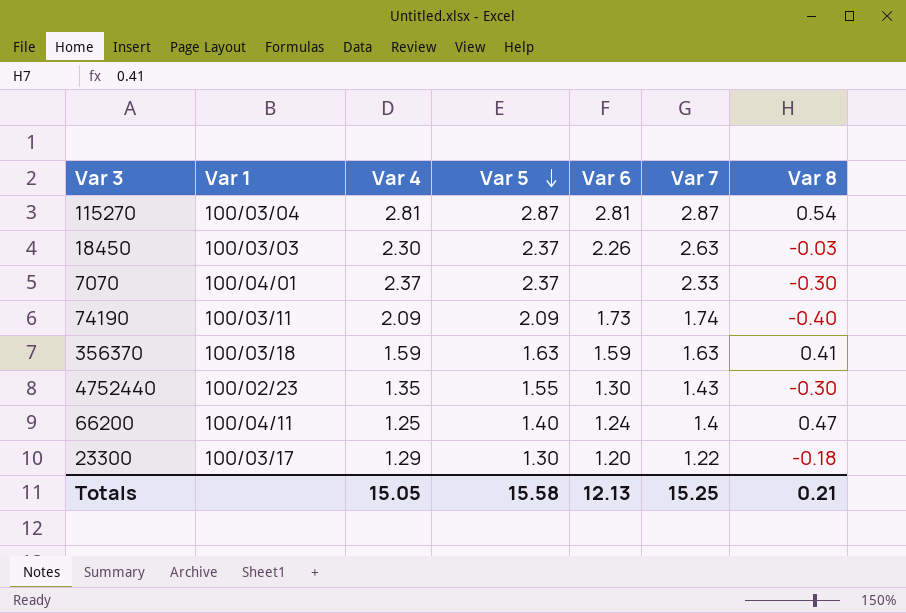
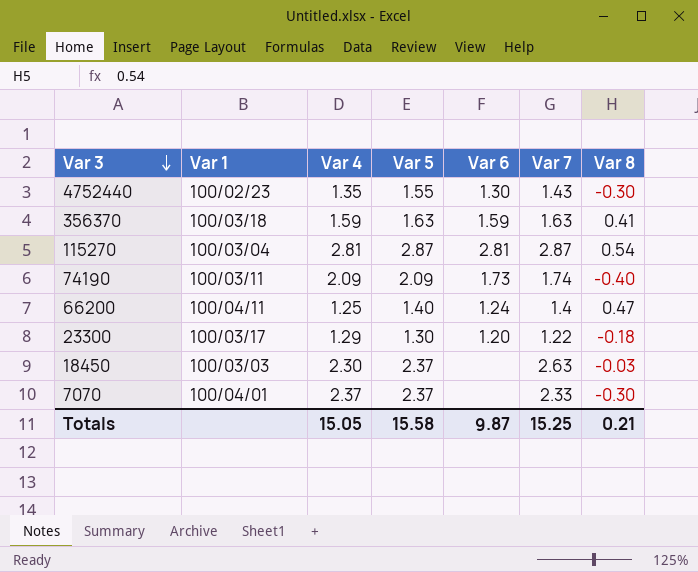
row order: Var 5 descending -> Var 3 descending
18450 | Var 6: 2.26 -> none
Totals | Var 6: 12.13 -> 9.87

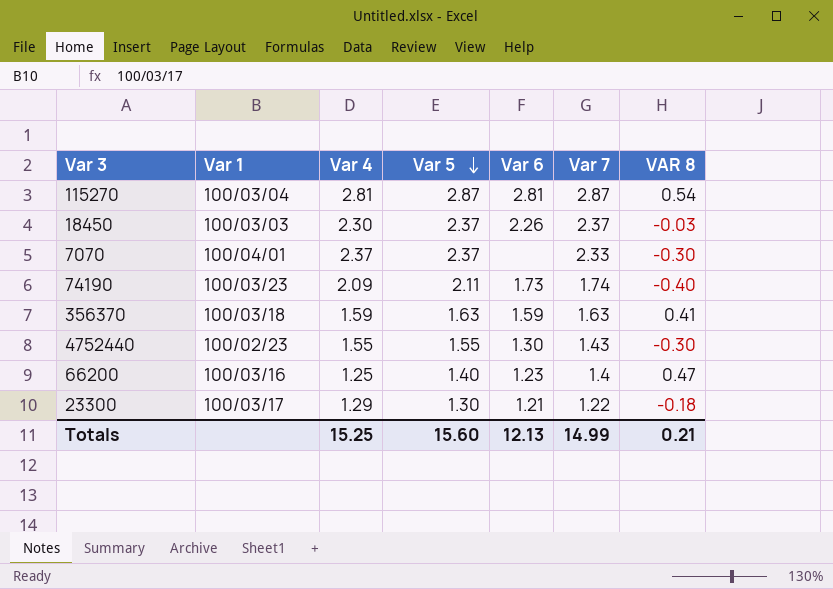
row order: Var 3 descending -> Var 5 descending
column name: Var 8 -> VAR 8
18450 | Var 6: none -> 2.26
18450 | Var 7: 2.63 -> 2.37
74190 | Var 1: 100/03/11 -> 100/03/23
74190 | Var 5: 2.09 -> 2.11
4752440 | Var 4: 1.35 -> 1.55
66200 | Var 1: 100/04/11 -> 100/03/16
66200 | Var 6: 1.24 -> 1.23
23300 | Var 6: 1.20 -> 1.21
Totals | Var 4: 15.05 -> 15.25
Totals | Var 5: 15.58 -> 15.60
Totals | Var 6: 9.87 -> 12.13
Totals | Var 7: 15.25 -> 14.99

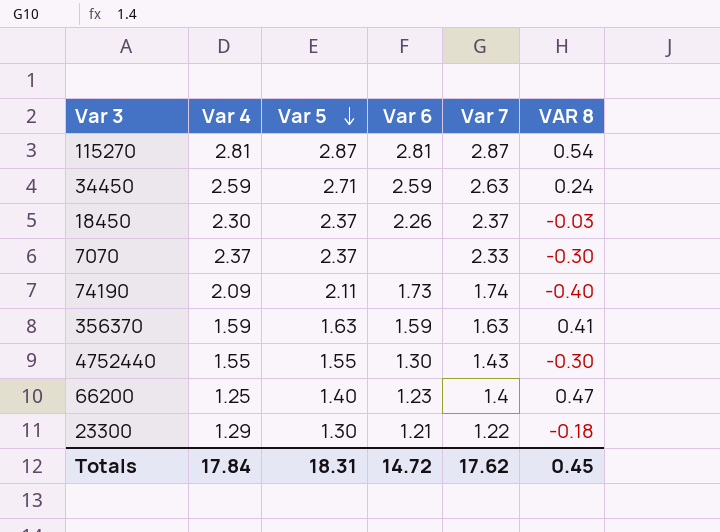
column Var 1 | position: 2 -> none
row 34450: none -> 2.59 | 2.71 | 2.59 | 2.63 | 0.24
Totals | Var 4: 15.25 -> 17.84
Totals | Var 5: 15.60 -> 18.31
Totals | Var 6: 12.13 -> 14.72
Totals | Var 7: 14.99 -> 17.62
Totals | VAR 8: 0.21 -> 0.45

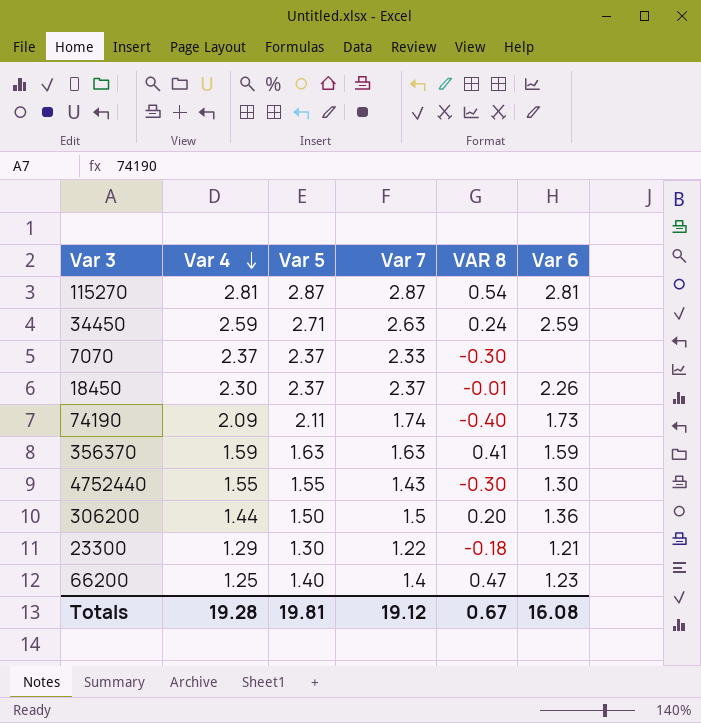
row order: Var 5 descending -> Var 4 descending
column Var 6 | position: 4 -> 6
18450 | VAR 8: -0.03 -> -0.01
row 306200: none -> 1.44 | 1.50 | 1.5 | 0.20 | 1.36
Totals | Var 4: 17.84 -> 19.28
Totals | Var 5: 18.31 -> 19.81
Totals | Var 7: 17.62 -> 19.12
Totals | VAR 8: 0.45 -> 0.67
Totals | Var 6: 14.72 -> 16.08

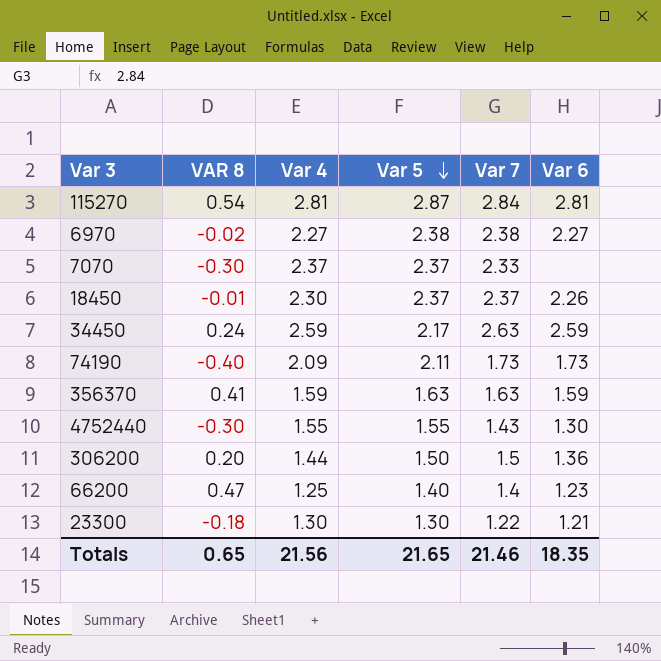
row order: Var 4 descending -> Var 5 descending
column VAR 8 | position: 5 -> 2
115270 | Var 7: 2.87 -> 2.84
row 6970: none -> -0.02 | 2.27 | 2.38 | 2.38 | 2.27
34450 | Var 5: 2.71 -> 2.17
74190 | Var 7: 1.74 -> 1.73
23300 | Var 4: 1.29 -> 1.30
Totals | VAR 8: 0.67 -> 0.65
Totals | Var 4: 19.28 -> 21.56
Totals | Var 5: 19.81 -> 21.65
Totals | Var 7: 19.12 -> 21.46
Totals | Var 6: 16.08 -> 18.35

